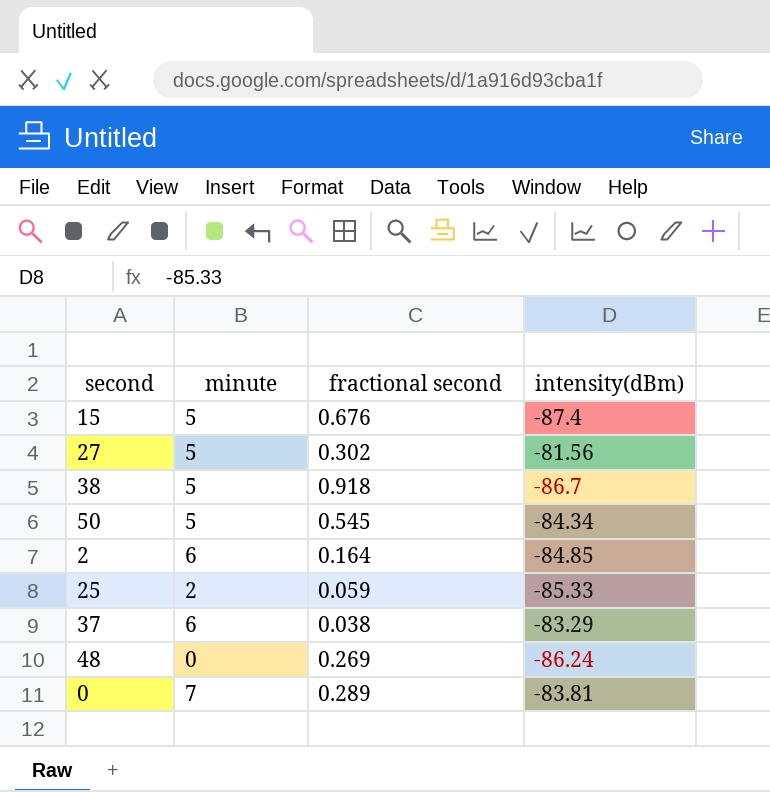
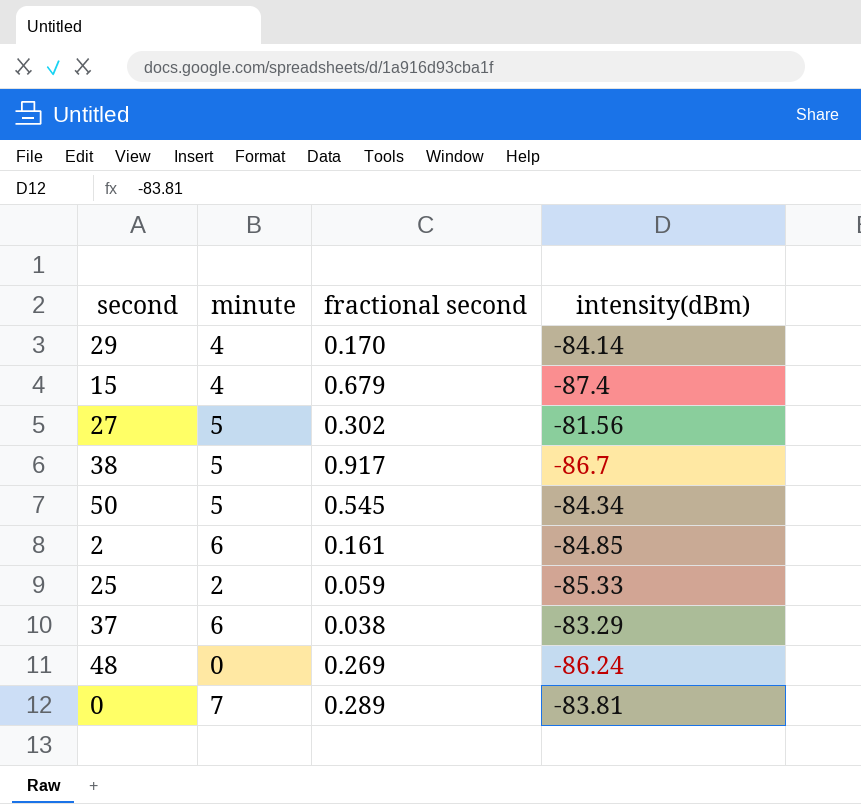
row 29: none -> 4 | 0.170 | -84.14
15 | minute: 5 -> 4
15 | fractional second: 0.676 -> 0.679
38 | fractional second: 0.918 -> 0.917
2 | fractional second: 0.164 -> 0.161

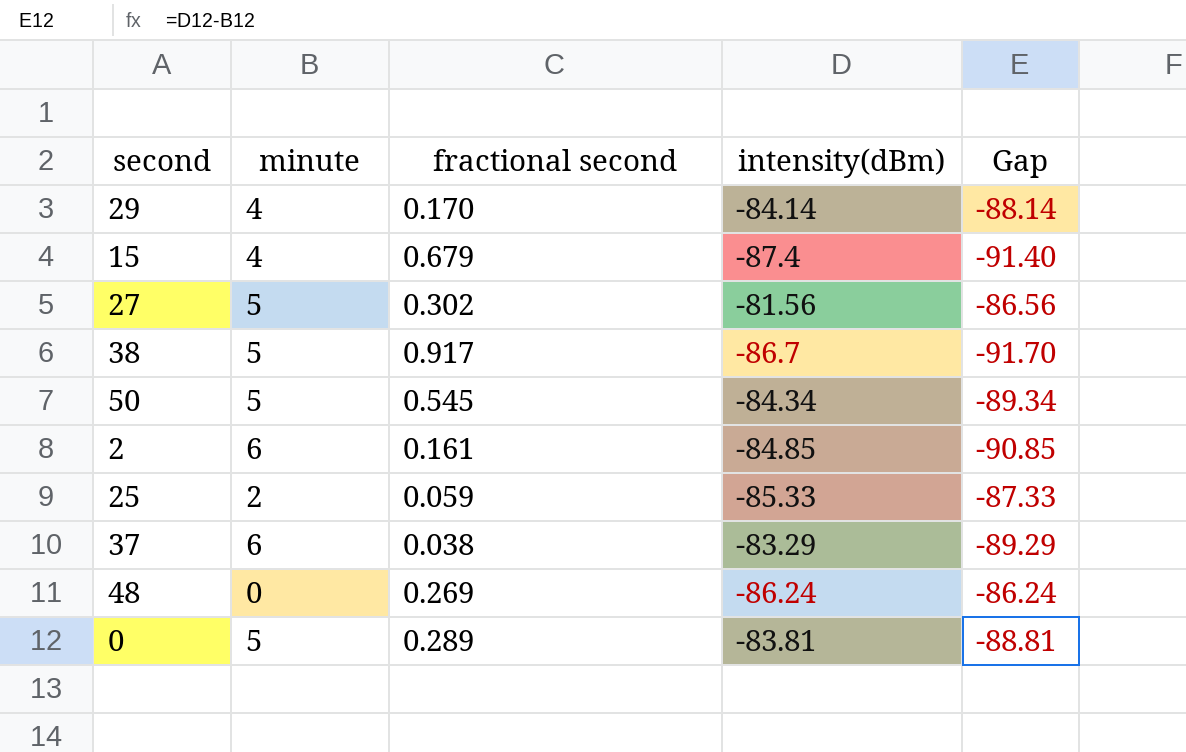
column Gap | formula: none -> [intensity(dBm)] - [minute]
0 | minute: 7 -> 5

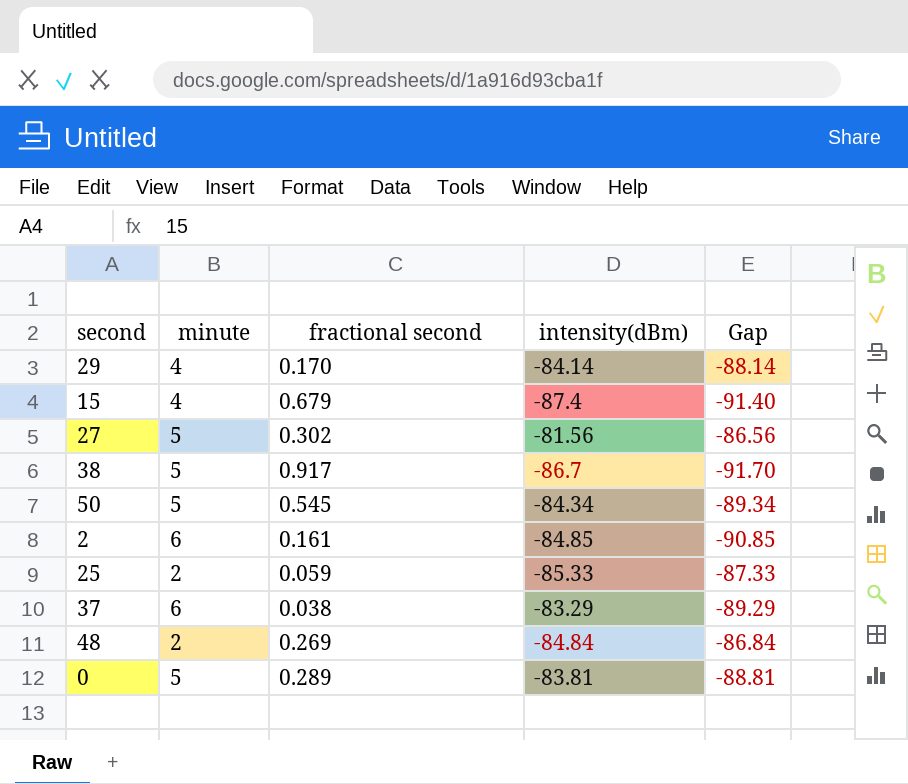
48 | minute: 0 -> 2
48 | intensity(dBm): -86.24 -> -84.84
48 | Gap: -86.24 -> -86.84

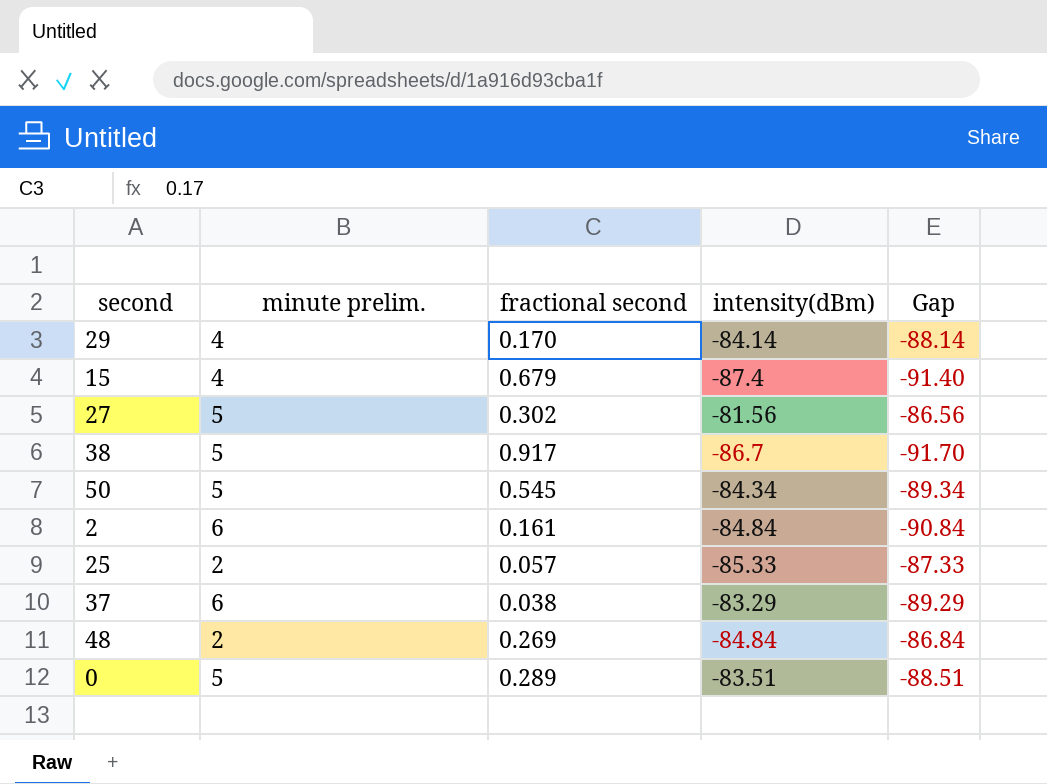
column name: minute -> minute prelim.
2 | intensity(dBm): -84.85 -> -84.84
2 | Gap: -90.85 -> -90.84
25 | fractional second: 0.059 -> 0.057
0 | intensity(dBm): -83.81 -> -83.51
0 | Gap: -88.81 -> -88.51

